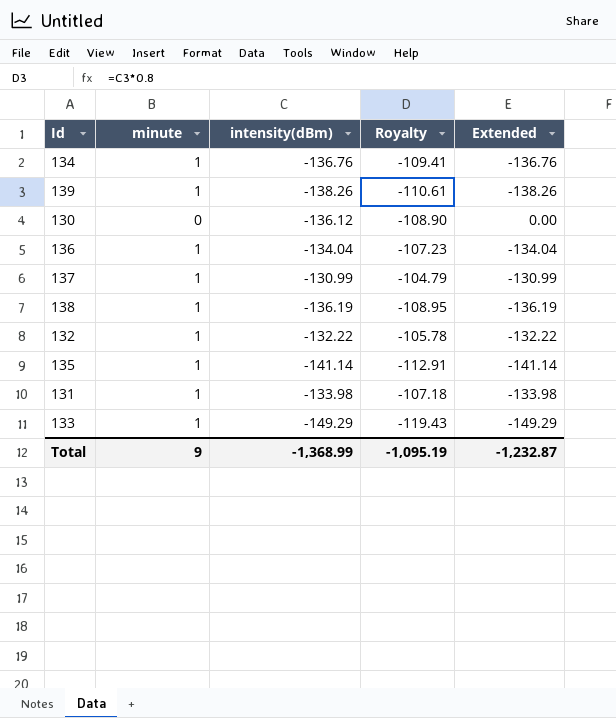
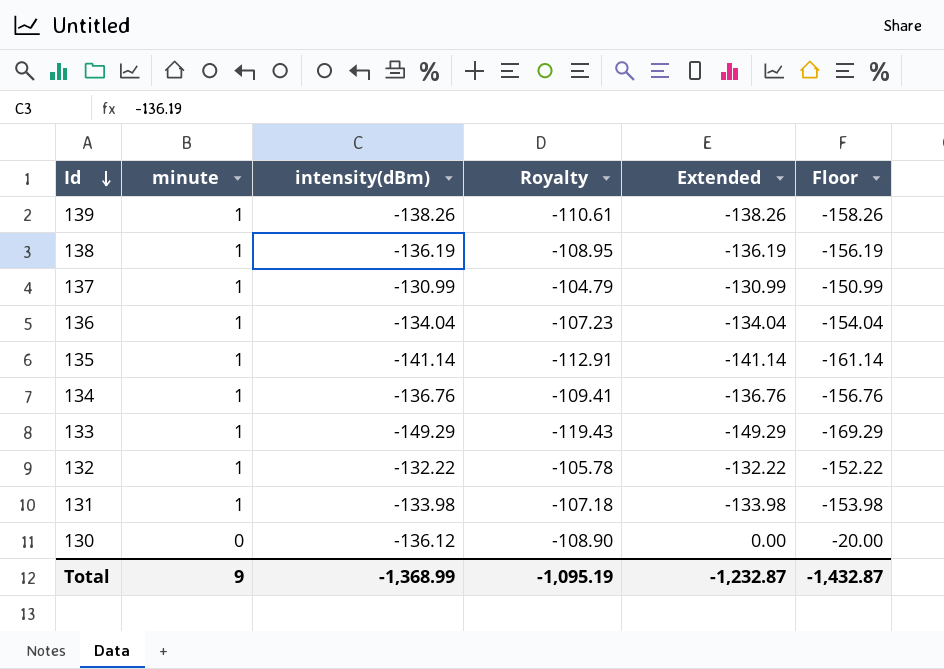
row order: none -> Id descending
column Floor | formula: none -> [Extended] - 20

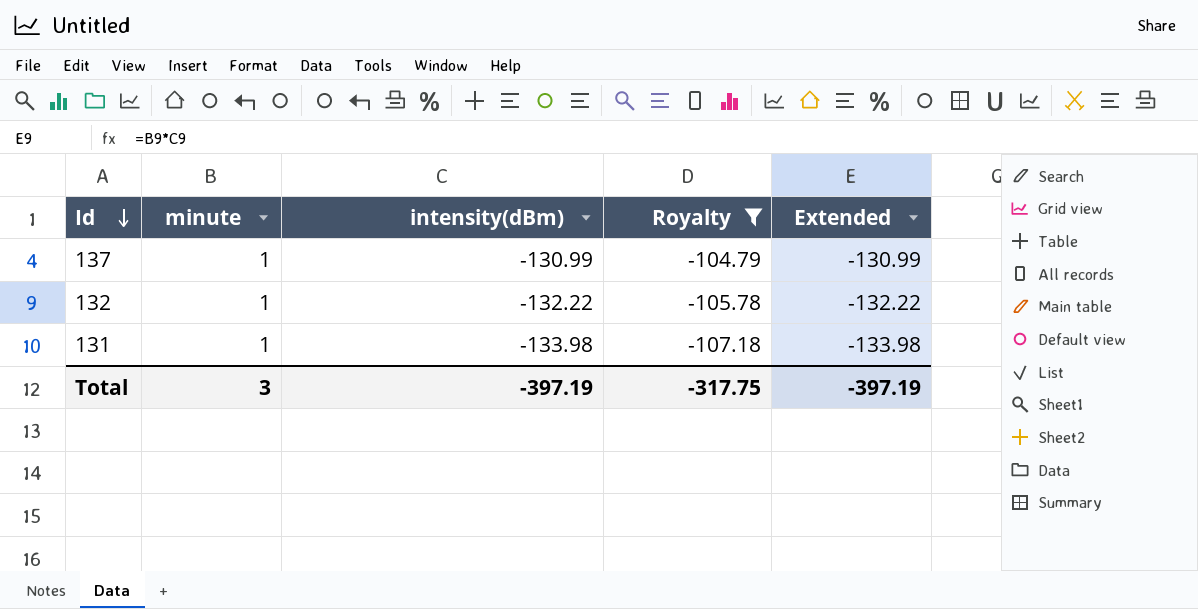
filter: none -> Royalty >= -107.18
column Floor | formula: [Extended] - 20 -> none
Total | minute: 9 -> 3
Total | intensity(dBm): -1,368.99 -> -397.19
Total | Royalty: -1,095.19 -> -317.75
Total | Extended: -1,232.87 -> -397.19

